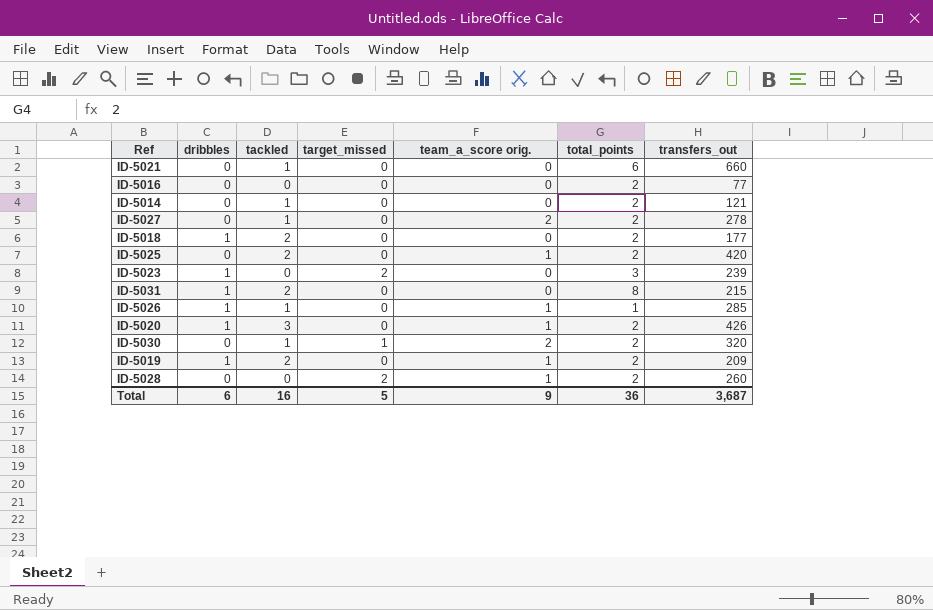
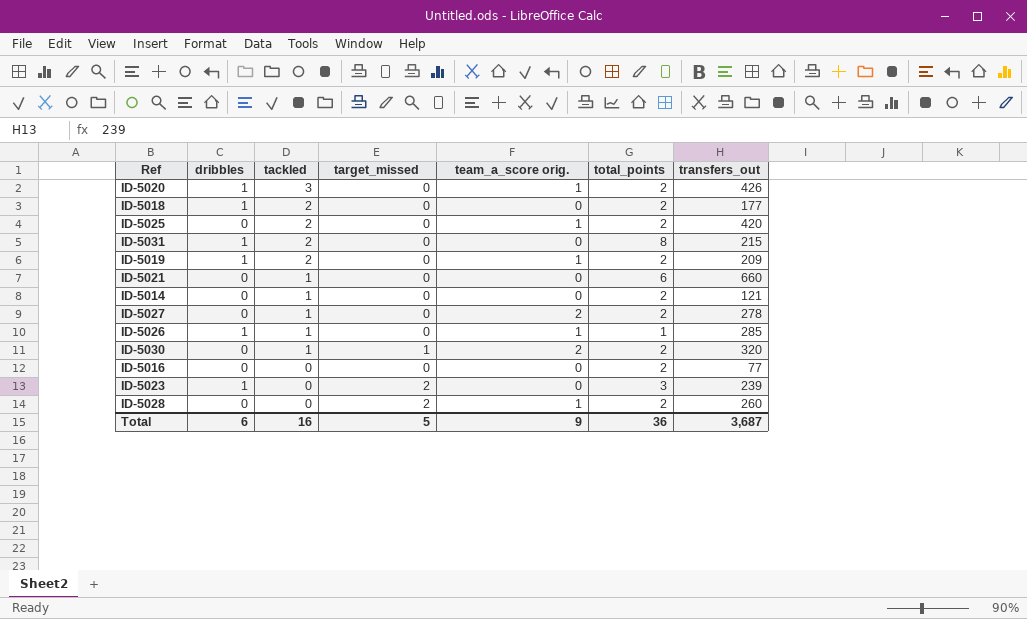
row order: none -> tackled descending

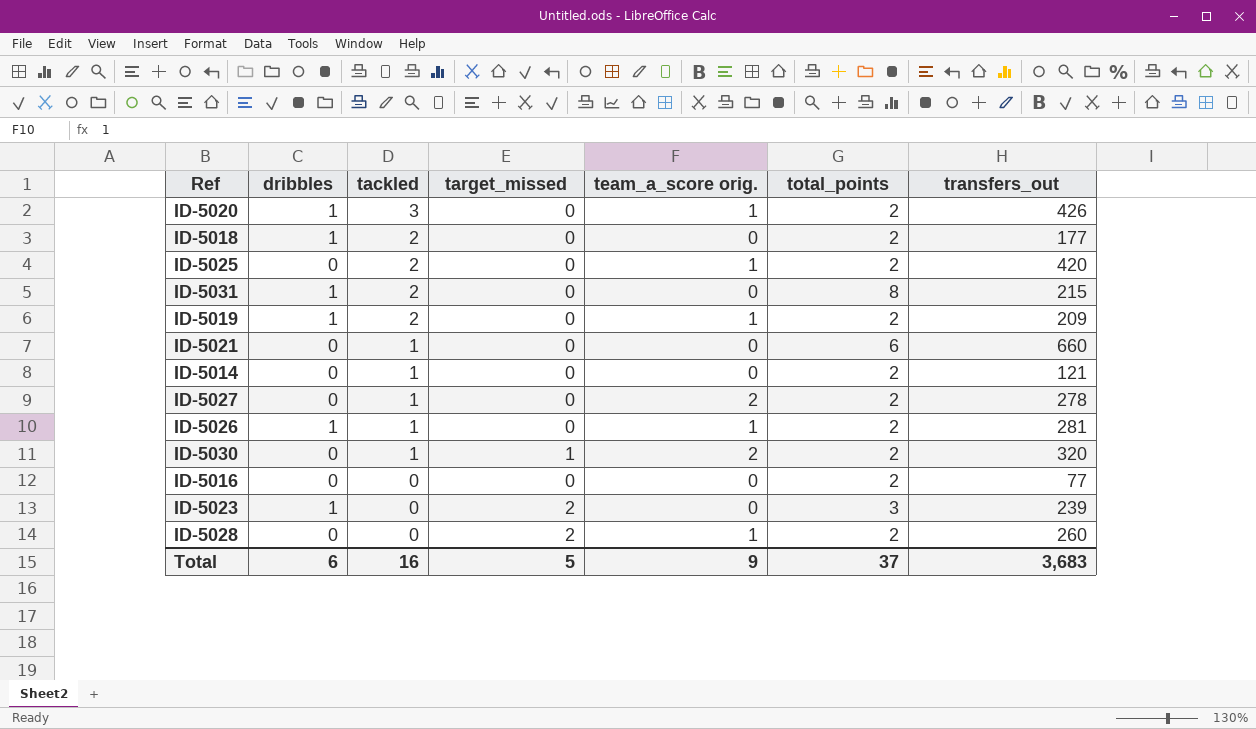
ID-5026 | total_points: 1 -> 2
ID-5026 | transfers_out: 285 -> 281
Total | total_points: 36 -> 37
Total | transfers_out: 3,687 -> 3,683

